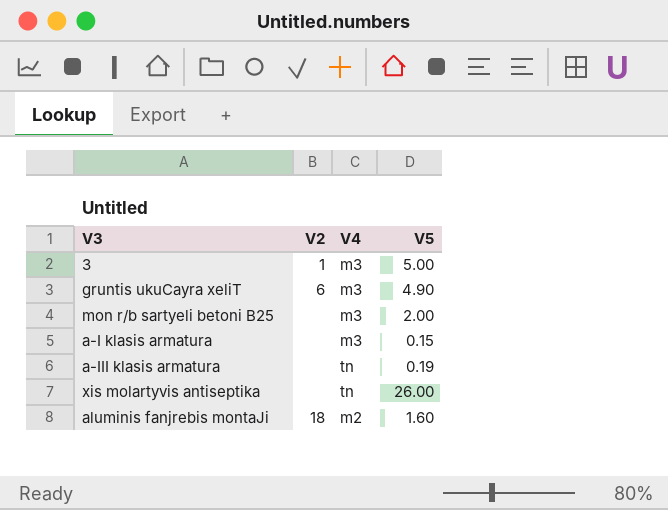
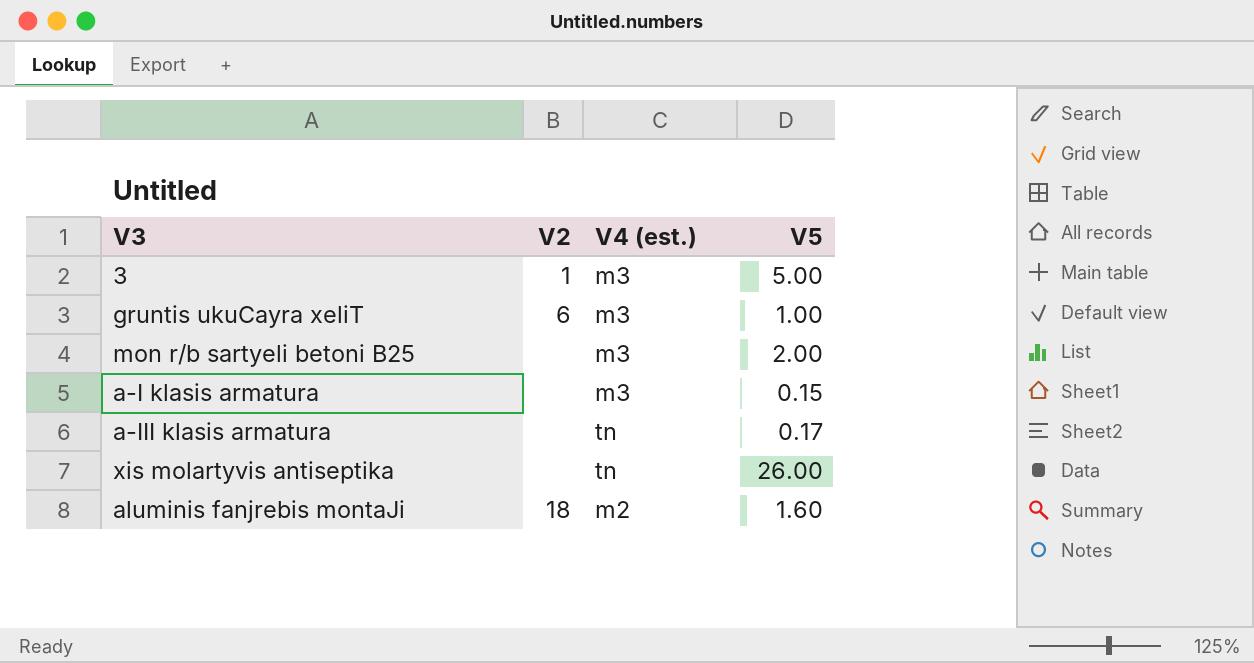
column name: V4 -> V4 (est.)
gruntis ukuCayra xeliT | V5: 4.90 -> 1.00
a-III klasis armatura | V5: 0.19 -> 0.17

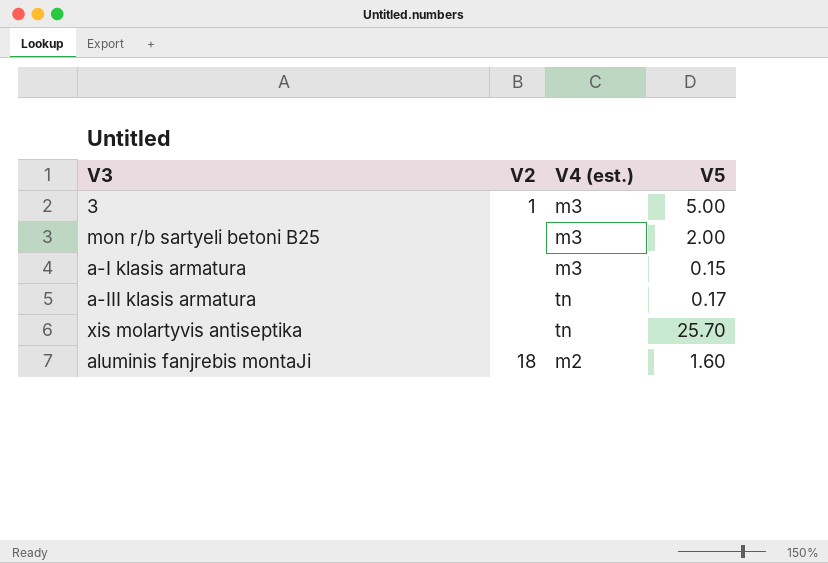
row gruntis ukuCayra xeliT: 6 | m3 | 1.00 -> none
xis molartyvis antiseptika | V5: 26.00 -> 25.70

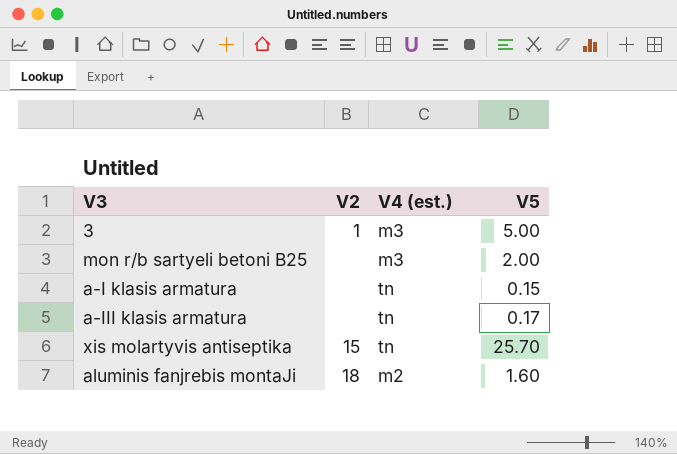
a-I klasis armatura | V4 (est.): m3 -> tn
xis molartyvis antiseptika | V2: none -> 15

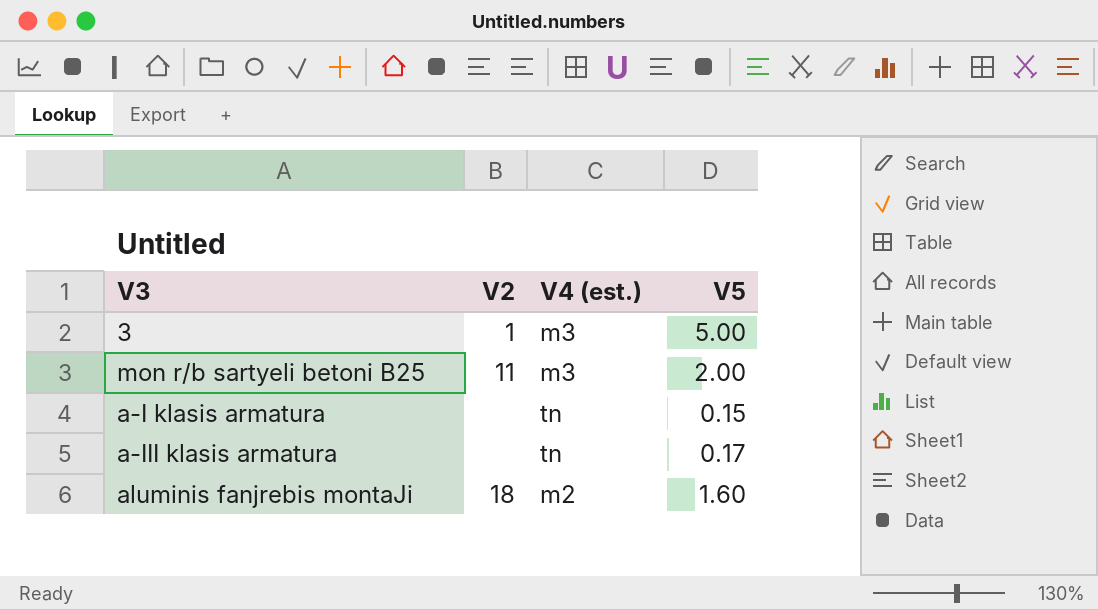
row xis molartyvis antiseptika: 15 | tn | 25.70 -> none
mon r/b sartyeli betoni B25 | V2: none -> 11

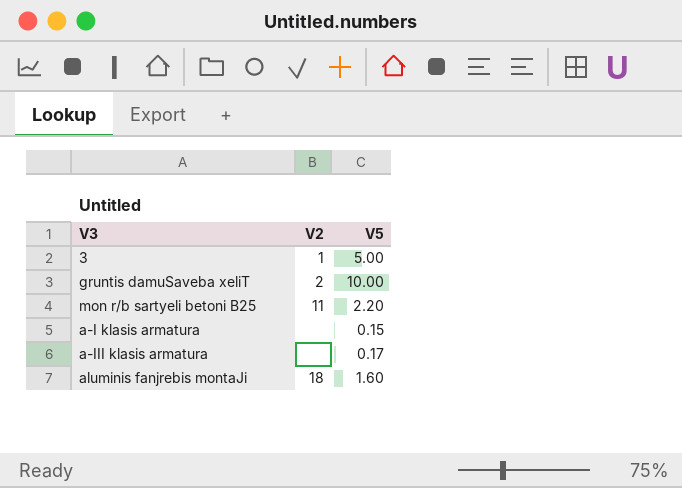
column V4 (est.) | position: 3 -> none
row gruntis damuSaveba xeliT: none -> 2 | 10.00
mon r/b sartyeli betoni B25 | V5: 2.00 -> 2.20

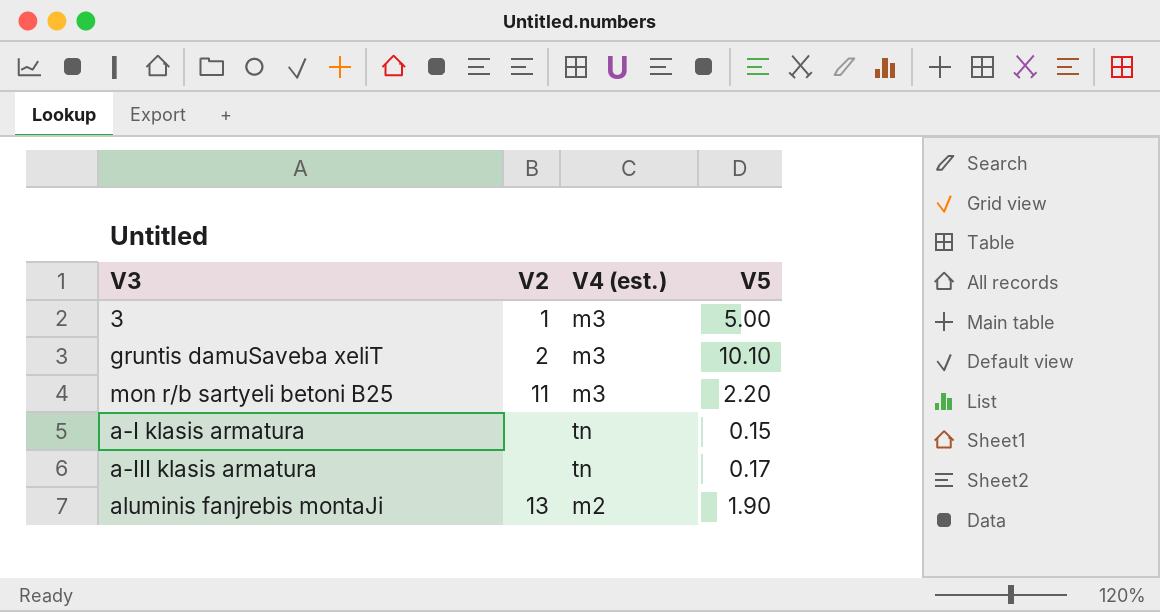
column V4 (est.) | position: none -> 3
gruntis damuSaveba xeliT | V5: 10.00 -> 10.10
aluminis fanjrebis montaJi | V2: 18 -> 13
aluminis fanjrebis montaJi | V5: 1.60 -> 1.90

